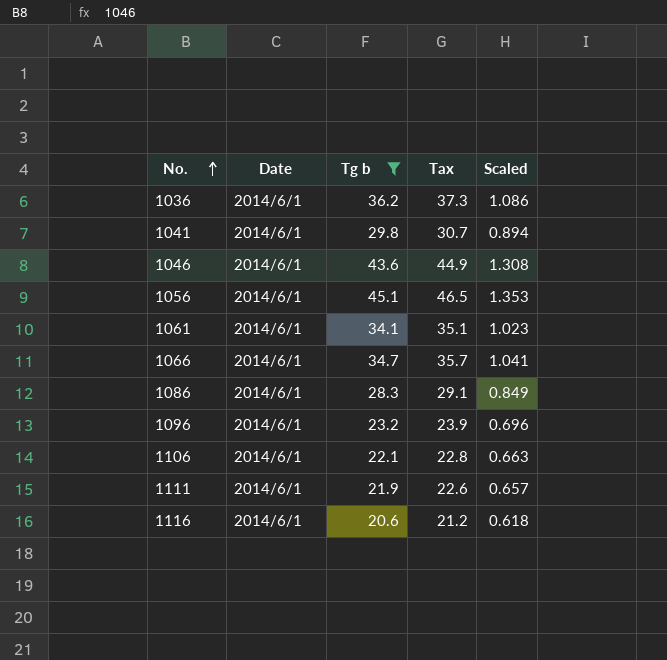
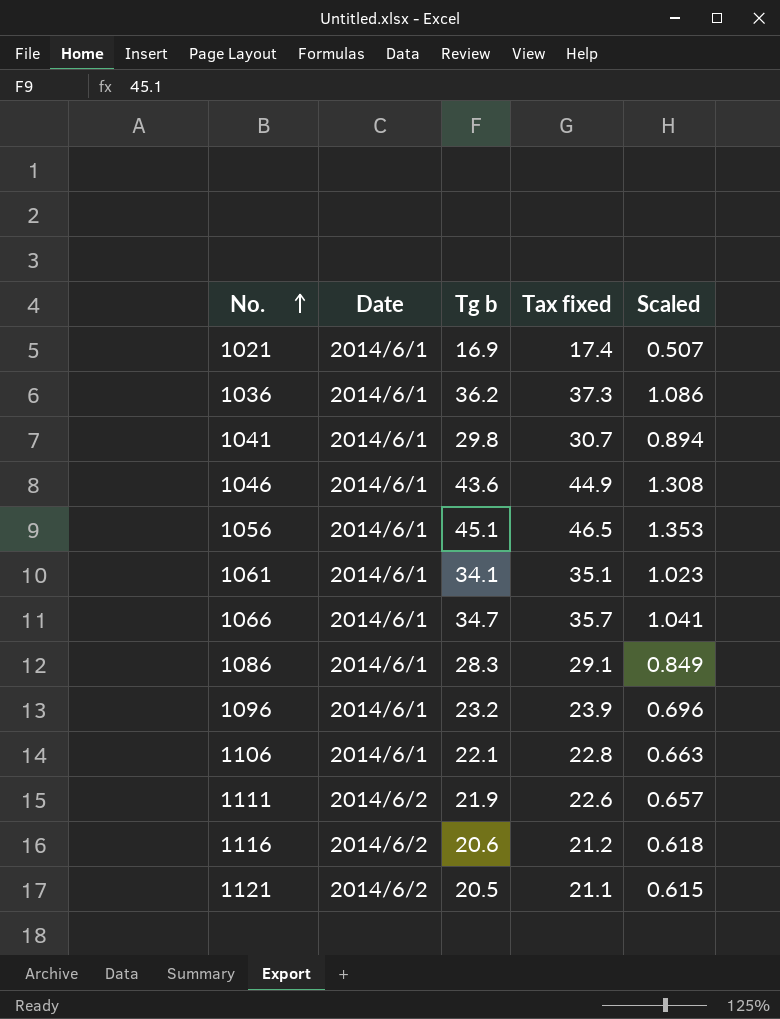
filter: Tg b >= 20.6 -> none
column name: Tax -> Tax fixed
1111 | Date: 2014/6/1 -> 2014/6/2
1116 | Date: 2014/6/1 -> 2014/6/2

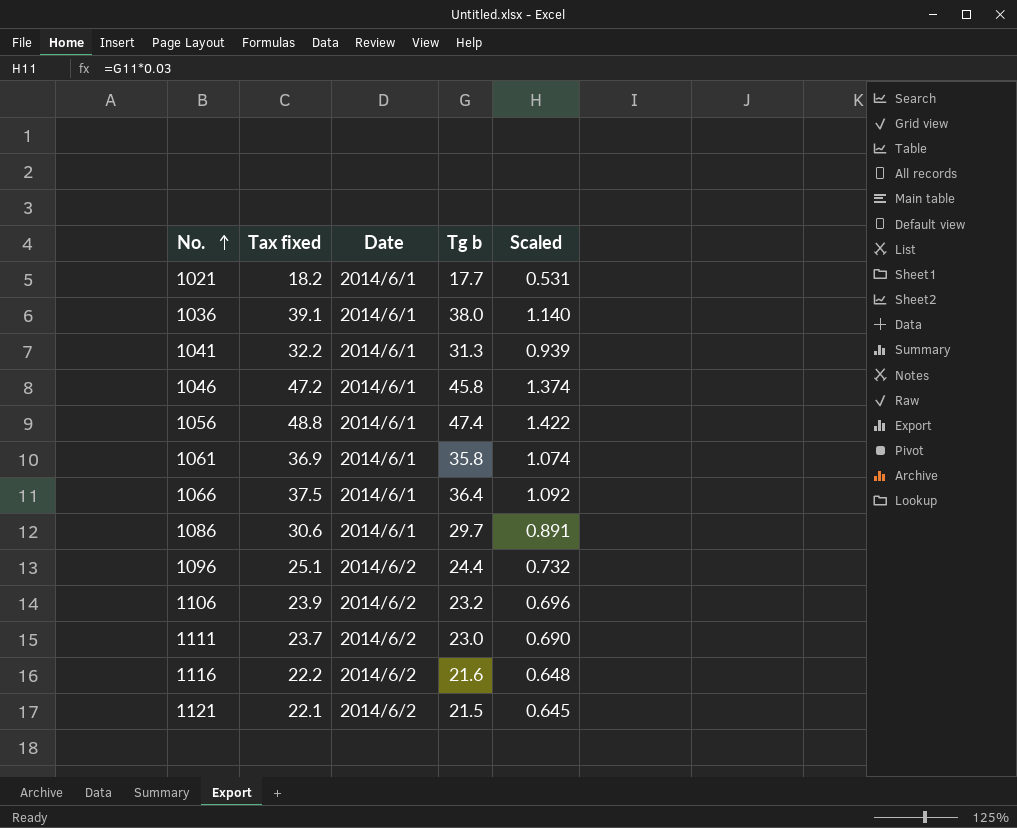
column Tax fixed | position: 4 -> 2
1021 | Tax fixed: 17.4 -> 18.2
1021 | Tg b: 16.9 -> 17.7
1021 | Scaled: 0.507 -> 0.531
1036 | Tax fixed: 37.3 -> 39.1
1036 | Tg b: 36.2 -> 38.0
1036 | Scaled: 1.086 -> 1.140
1041 | Tax fixed: 30.7 -> 32.2
1041 | Tg b: 29.8 -> 31.3
1041 | Scaled: 0.894 -> 0.939
1046 | Tax fixed: 44.9 -> 47.2
1046 | Tg b: 43.6 -> 45.8
1046 | Scaled: 1.308 -> 1.374
1056 | Tax fixed: 46.5 -> 48.8
1056 | Tg b: 45.1 -> 47.4
1056 | Scaled: 1.353 -> 1.422
1061 | Tax fixed: 35.1 -> 36.9
1061 | Tg b: 34.1 -> 35.8
1061 | Scaled: 1.023 -> 1.074
1066 | Tax fixed: 35.7 -> 37.5
1066 | Tg b: 34.7 -> 36.4
1066 | Scaled: 1.041 -> 1.092
1086 | Tax fixed: 29.1 -> 30.6
1086 | Tg b: 28.3 -> 29.7
1086 | Scaled: 0.849 -> 0.891
1096 | Tax fixed: 23.9 -> 25.1
1096 | Date: 2014/6/1 -> 2014/6/2
1096 | Tg b: 23.2 -> 24.4
1096 | Scaled: 0.696 -> 0.732
1106 | Tax fixed: 22.8 -> 23.9
1106 | Date: 2014/6/1 -> 2014/6/2
1106 | Tg b: 22.1 -> 23.2
1106 | Scaled: 0.663 -> 0.696
1111 | Tax fixed: 22.6 -> 23.7
1111 | Tg b: 21.9 -> 23.0
1111 | Scaled: 0.657 -> 0.690
1116 | Tax fixed: 21.2 -> 22.2
1116 | Tg b: 20.6 -> 21.6
1116 | Scaled: 0.618 -> 0.648
1121 | Tax fixed: 21.1 -> 22.1
1121 | Tg b: 20.5 -> 21.5
1121 | Scaled: 0.615 -> 0.645

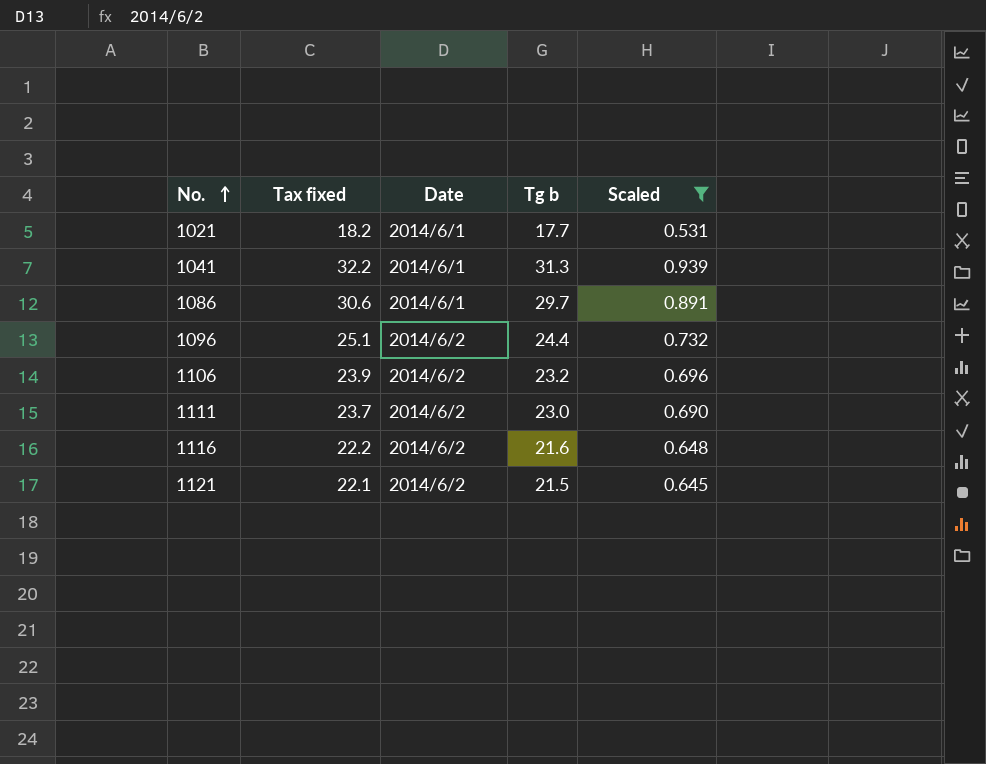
filter: none -> Scaled <= 0.939

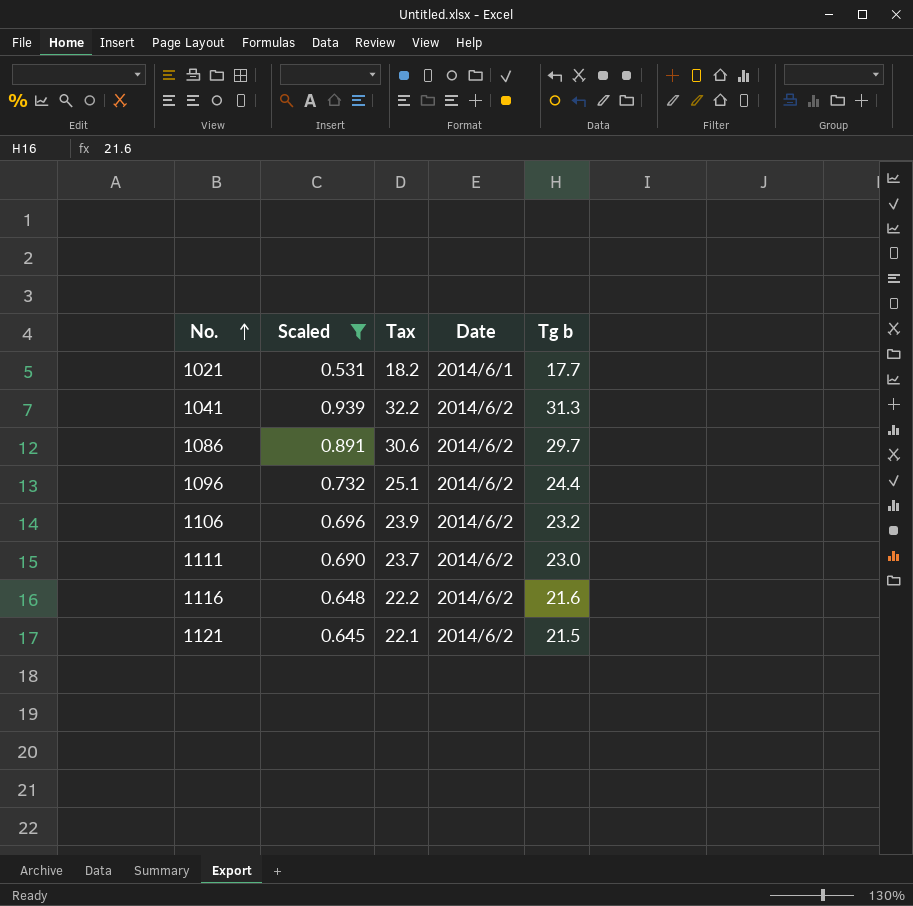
column Scaled | position: 5 -> 2
column name: Tax fixed -> Tax
1041 | Date: 2014/6/1 -> 2014/6/2
1086 | Date: 2014/6/1 -> 2014/6/2

